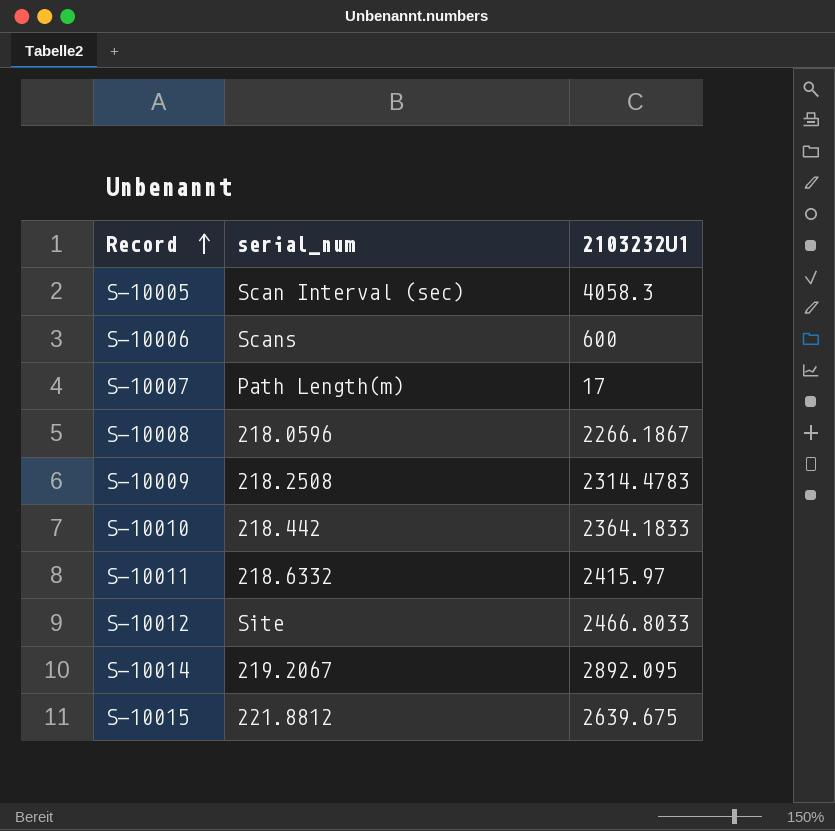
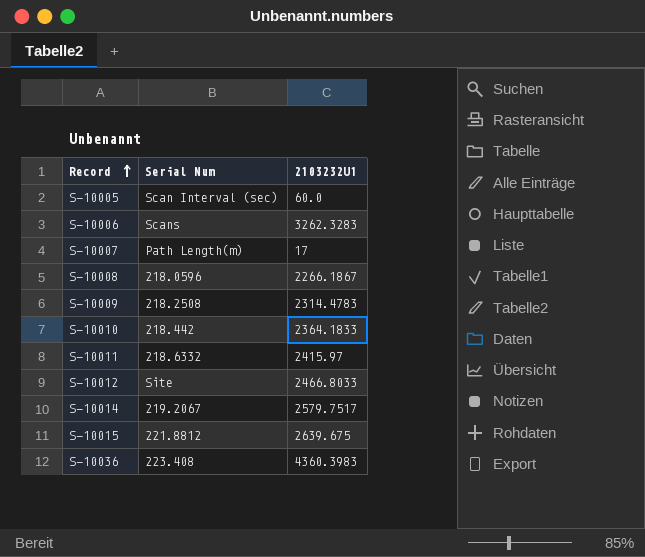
column name: serial_num -> Serial Num
S-10005 | 2103232U1: 4058.3 -> 60.0
S-10006 | 2103232U1: 600 -> 3262.3283
S-10014 | 2103232U1: 2892.095 -> 2579.7517
row S-10036: none -> 223.408 | 4360.3983

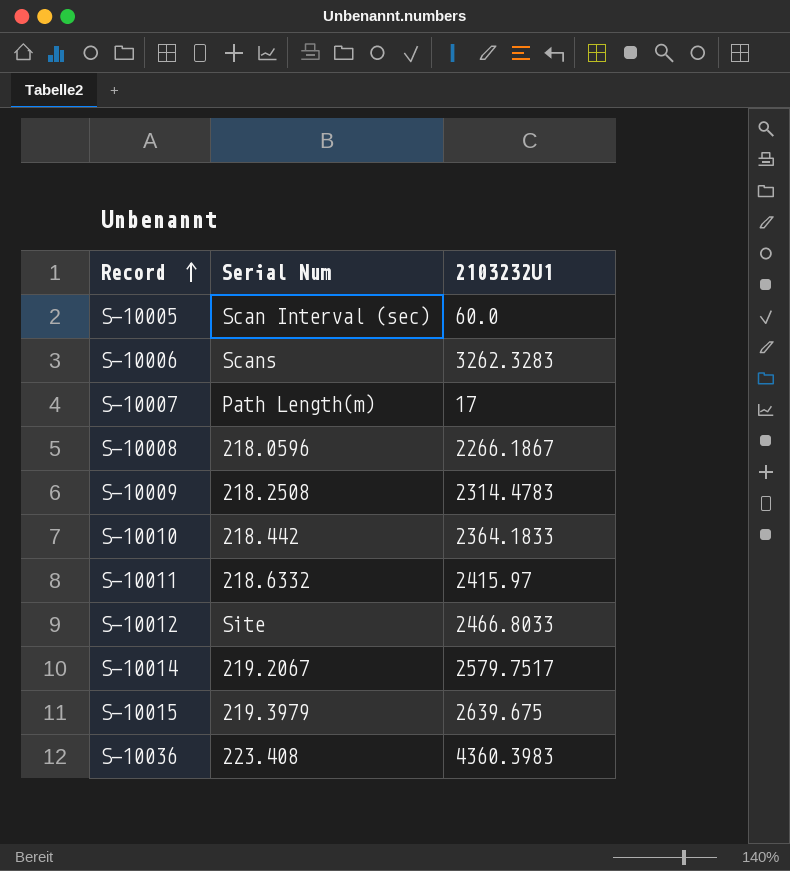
S-10015 | Serial Num: 221.8812 -> 219.3979

